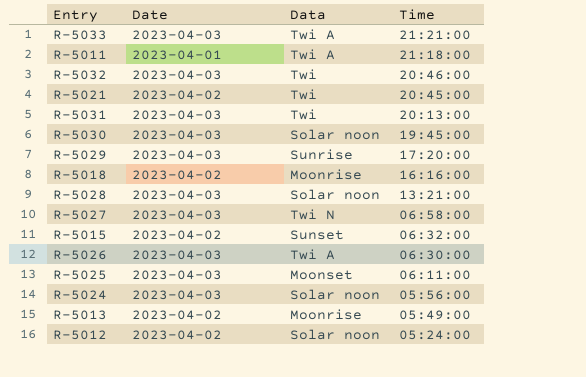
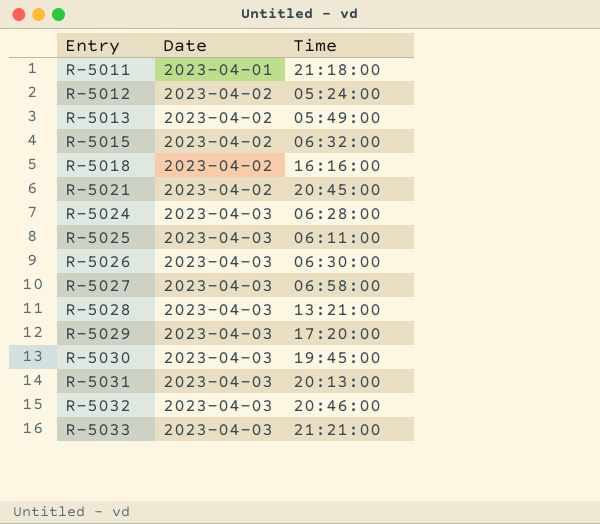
row order: Time descending -> Entry ascending
column Data | position: 3 -> none
R-5024 | Time: 05:56:00 -> 06:28:00

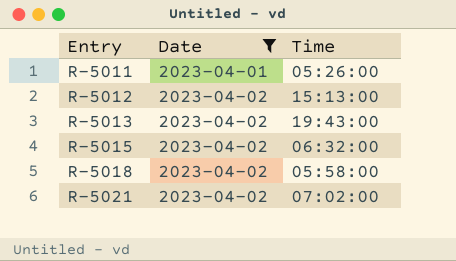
filter: none -> Date != 2023-04-03
R-5011 | Time: 21:18:00 -> 05:26:00
R-5012 | Time: 05:24:00 -> 15:13:00
R-5013 | Time: 05:49:00 -> 19:43:00
R-5018 | Time: 16:16:00 -> 05:58:00
R-5021 | Time: 20:45:00 -> 07:02:00

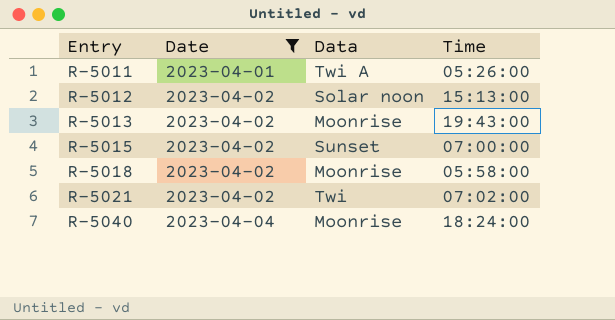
column Data | position: none -> 3
R-5015 | Time: 06:32:00 -> 07:00:00
row R-5040: none -> 2023-04-04 | Moonrise | 18:24:00

